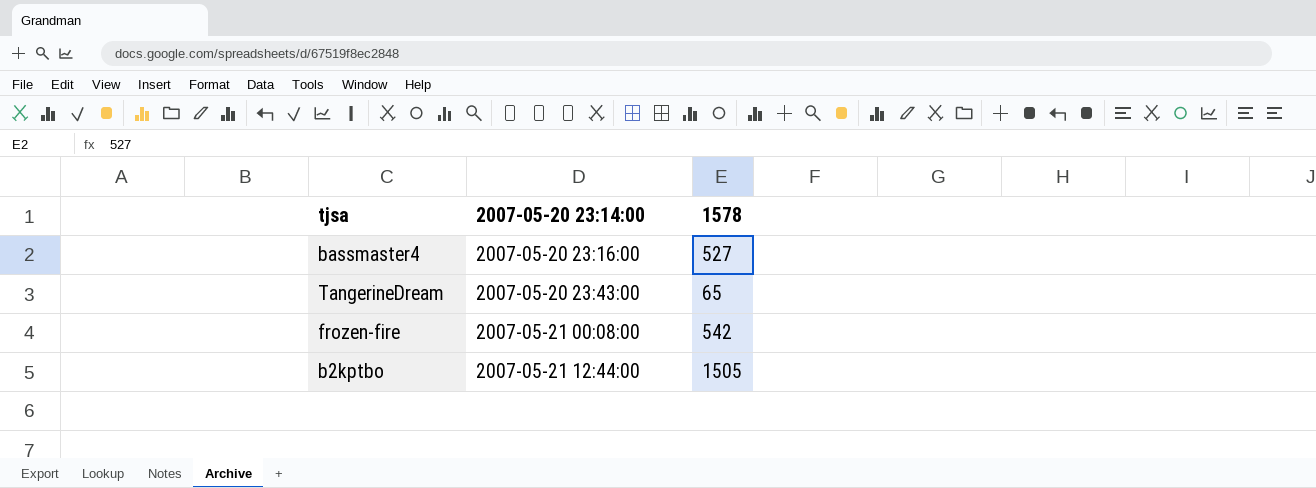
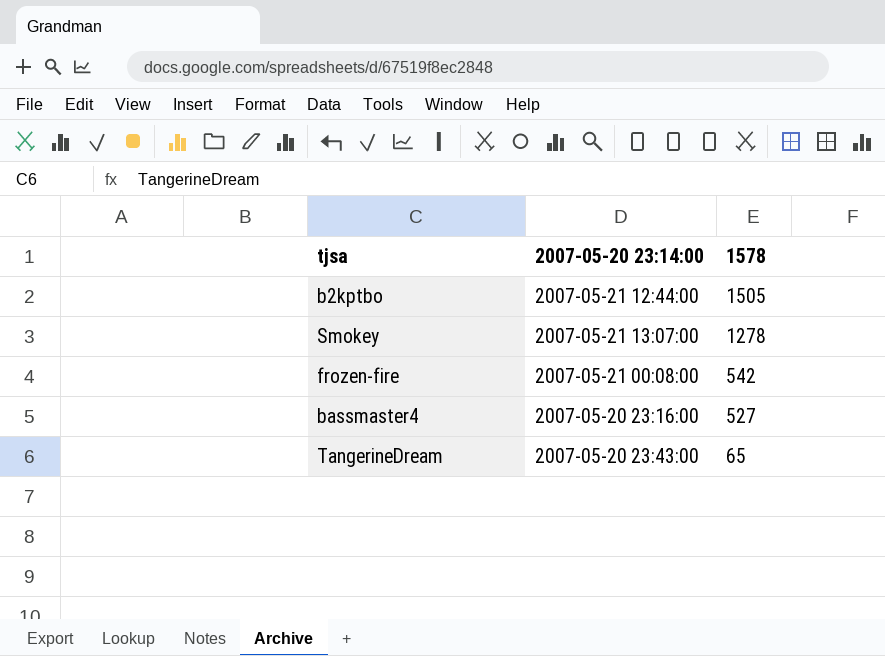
row order: 2007-05-20 23:14:00 ascending -> 1578 descending
row Smokey: none -> 2007-05-21 13:07:00 | 1278

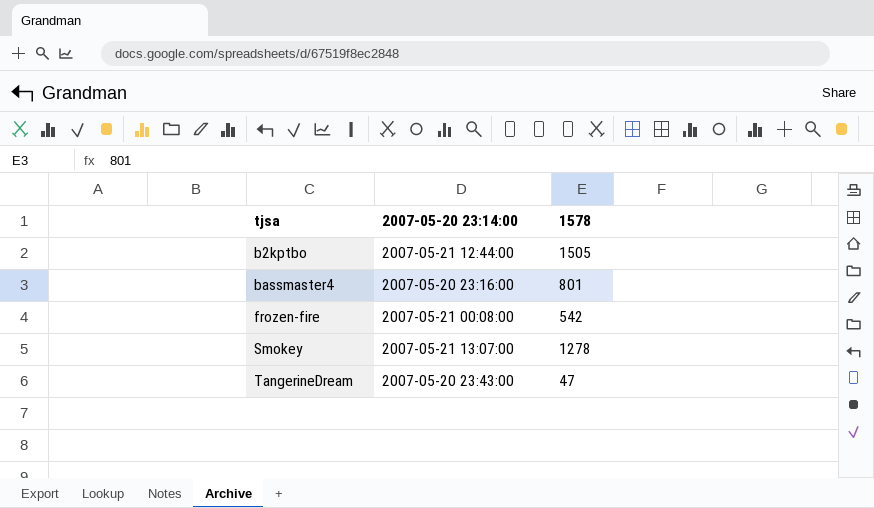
row order: 1578 descending -> tjsa ascending
bassmaster4 | 1578: 527 -> 801
TangerineDream | 1578: 65 -> 47

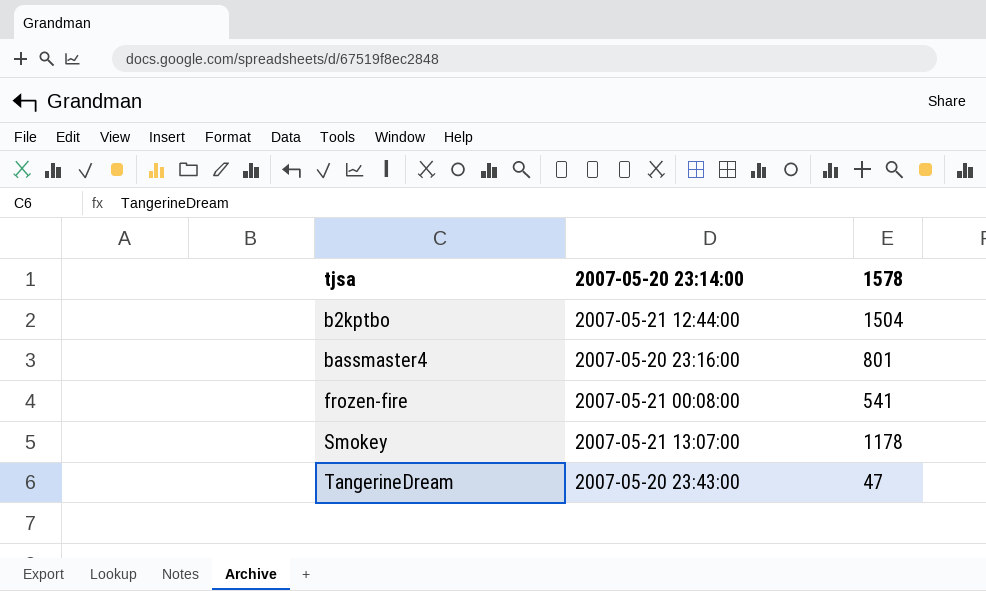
b2kptbo | 1578: 1505 -> 1504
frozen-fire | 1578: 542 -> 541
Smokey | 1578: 1278 -> 1178

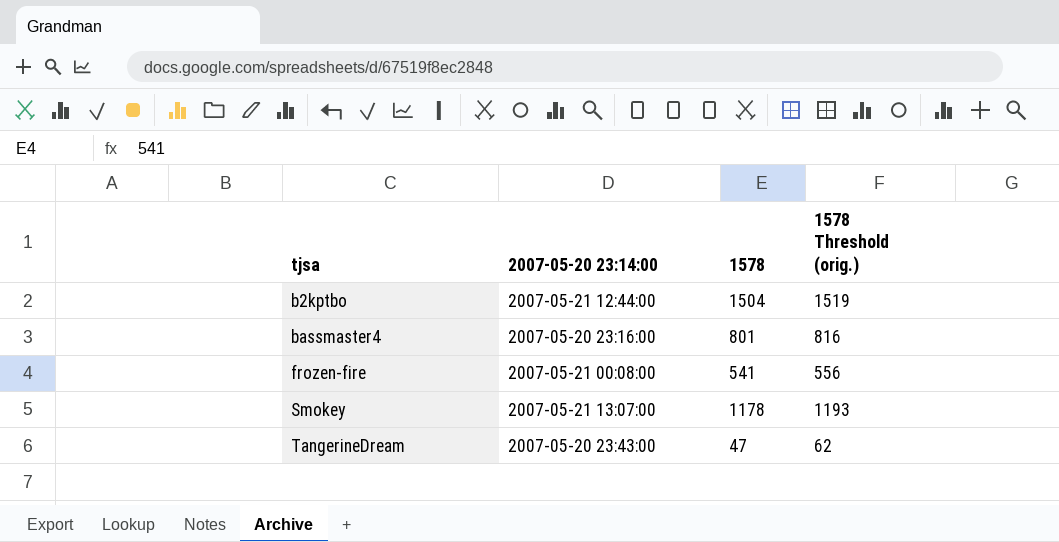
column 1578 Threshold (orig.) | formula: none -> [1578] + 15

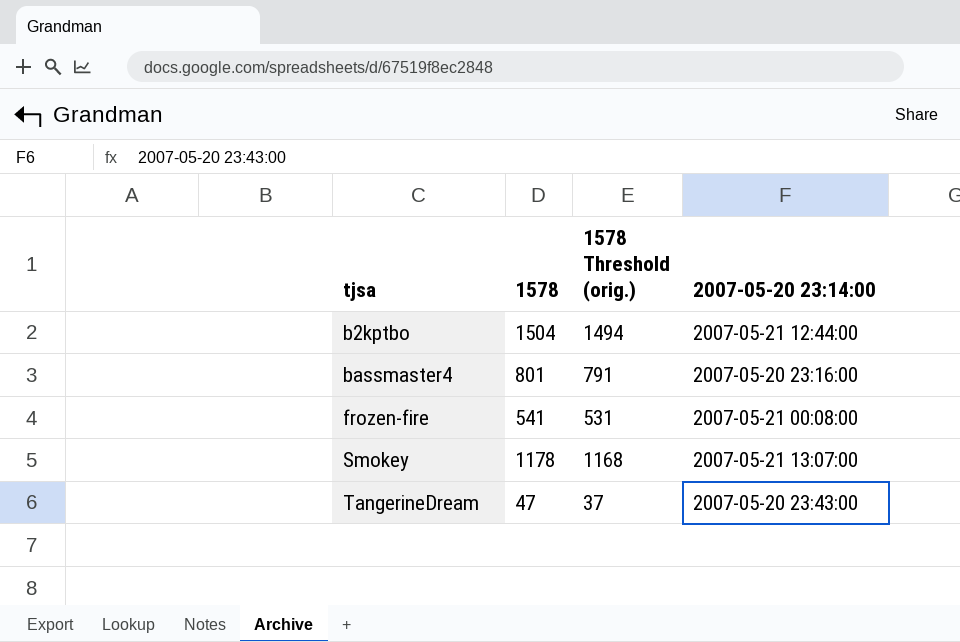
column 1578 Threshold (orig.) | formula: [1578] + 15 -> [1578] - 10
column 2007-05-20 23:14:00 | position: 2 -> 4

